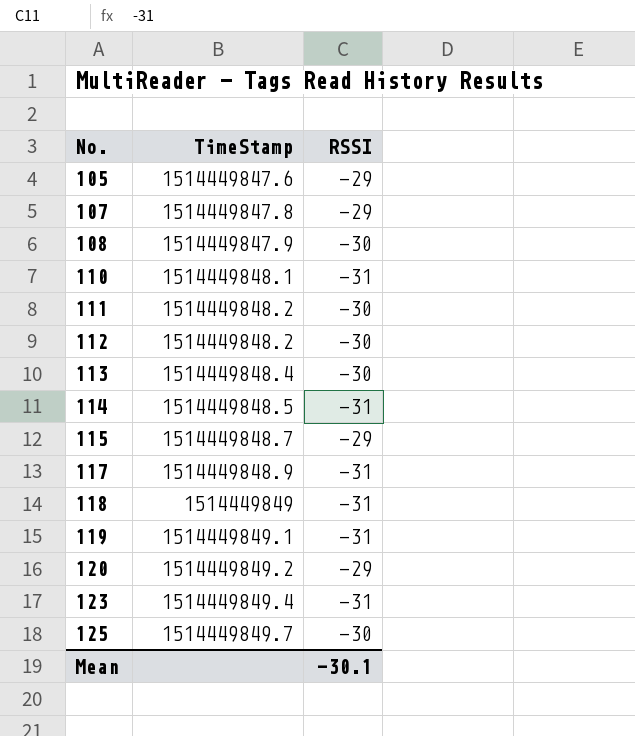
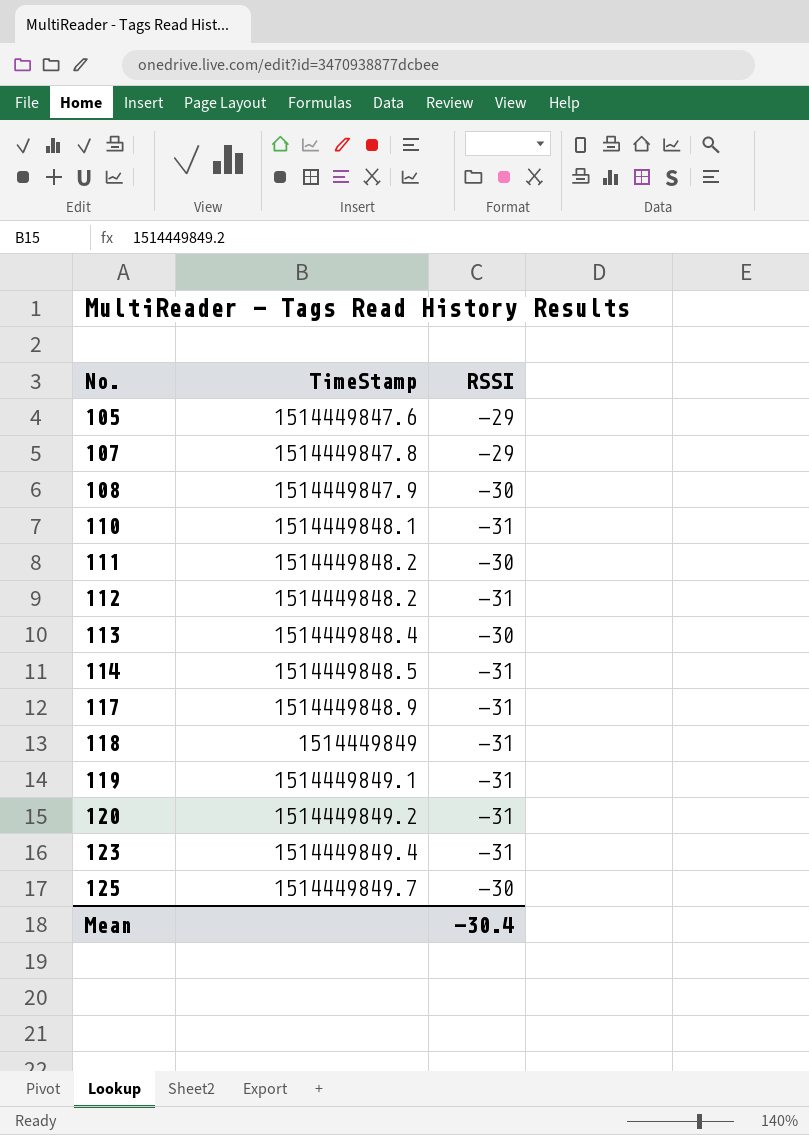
row 115: 1514449848.7 | -29 -> none
112 | RSSI: -30 -> -31
120 | RSSI: -29 -> -31
Mean | RSSI: -30.1 -> -30.4

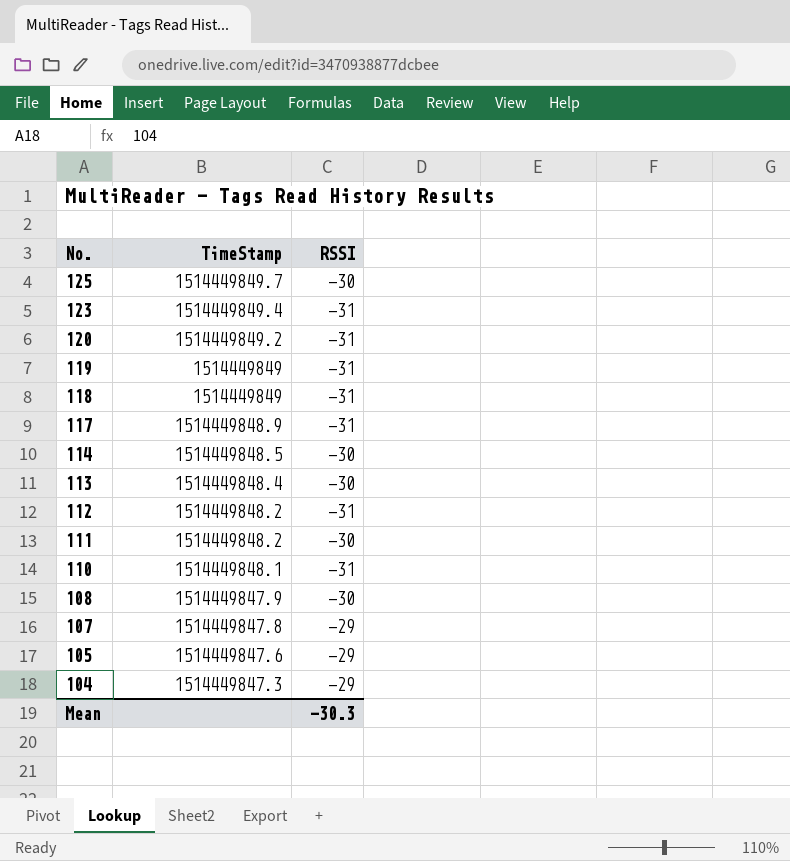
row order: No. ascending -> No. descending
119 | TimeStamp: 1514449849.1 -> 1514449849
114 | RSSI: -31 -> -30
row 104: none -> 1514449847.3 | -29
Mean | RSSI: -30.4 -> -30.3

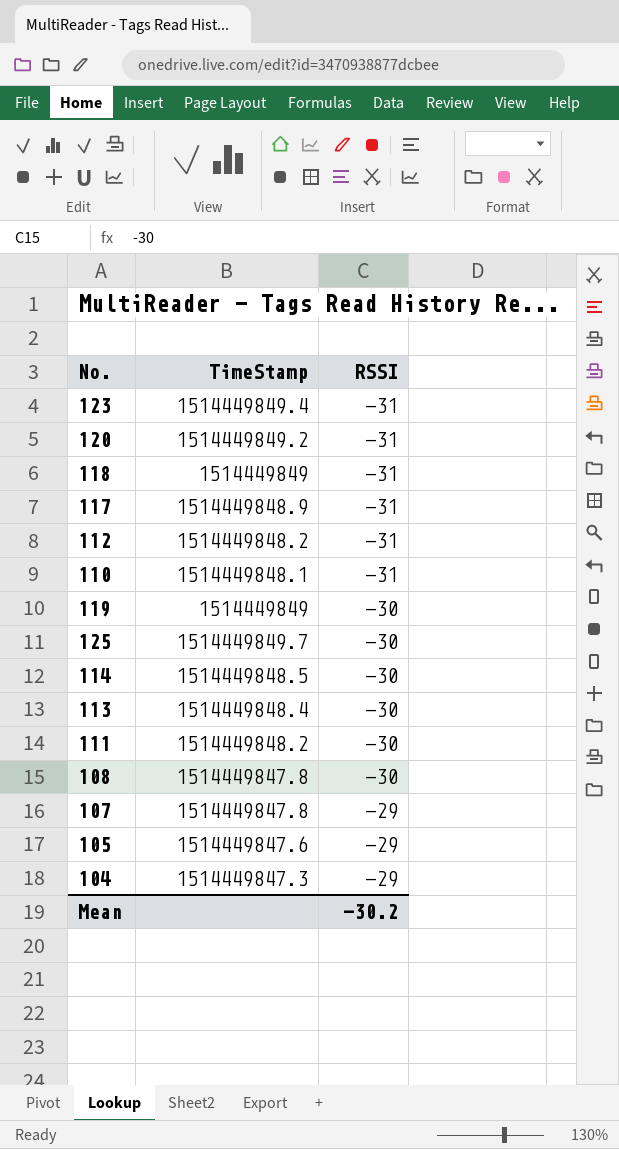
row order: No. descending -> RSSI ascending
119 | RSSI: -31 -> -30
108 | TimeStamp: 1514449847.9 -> 1514449847.8
Mean | RSSI: -30.3 -> -30.2

